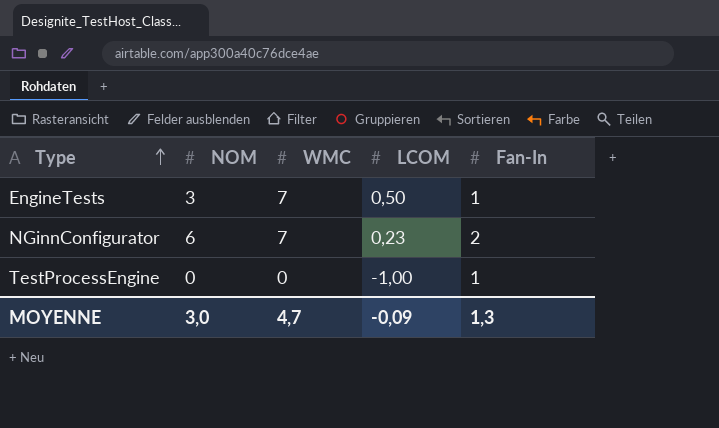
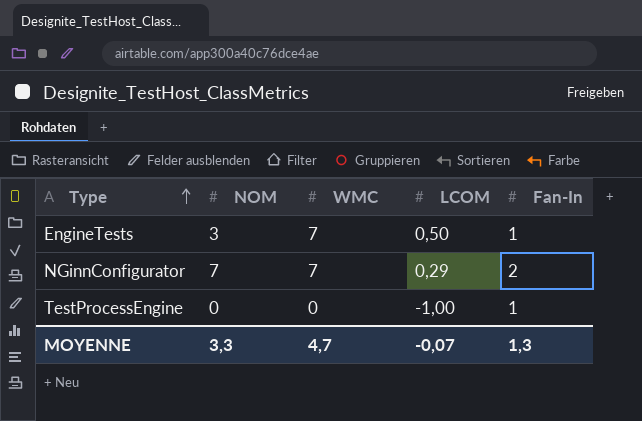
NGinnConfigurator | NOM: 6 -> 7
NGinnConfigurator | LCOM: 0,23 -> 0,29
MOYENNE | NOM: 3,0 -> 3,3
MOYENNE | LCOM: -0,09 -> -0,07

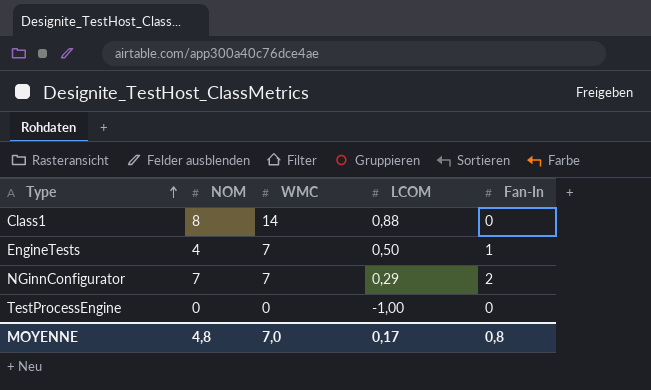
row Class1: none -> 8 | 14 | 0,88 | 0
EngineTests | NOM: 3 -> 4
TestProcessEngine | Fan-In: 1 -> 0
MOYENNE | NOM: 3,3 -> 4,8
MOYENNE | WMC: 4,7 -> 7,0
MOYENNE | LCOM: -0,07 -> 0,17
MOYENNE | Fan-In: 1,3 -> 0,8

